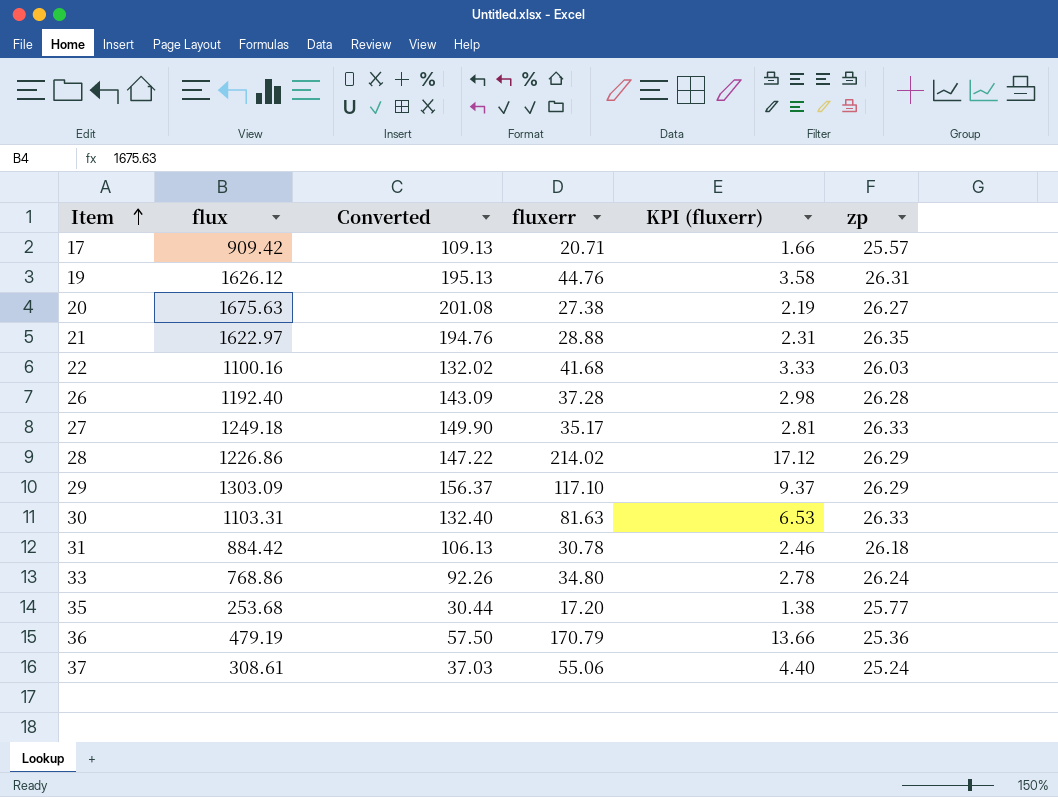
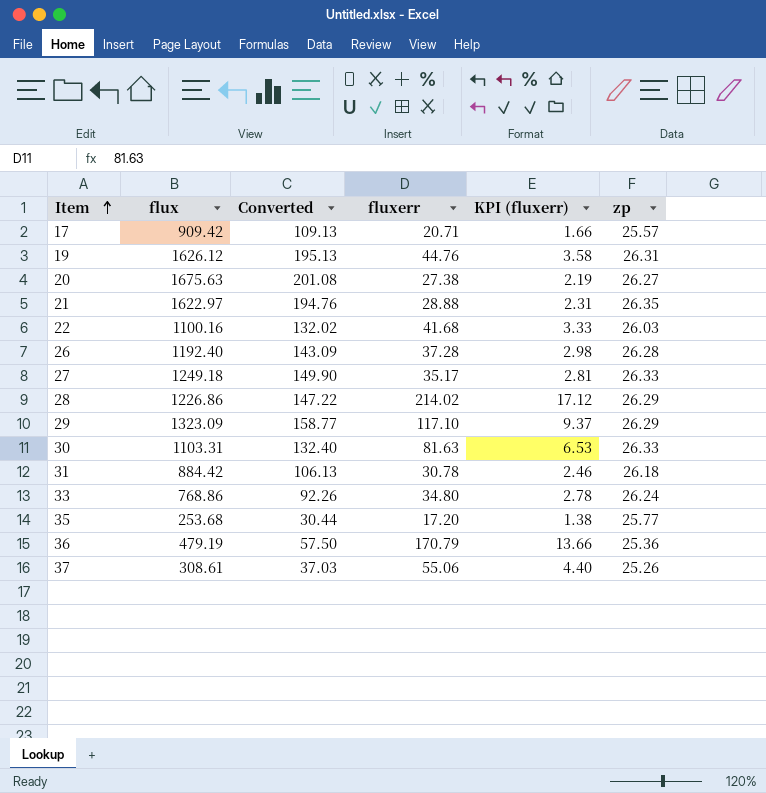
29 | flux: 1303.09 -> 1323.09
29 | Converted: 156.37 -> 158.77
37 | zp: 25.24 -> 25.26

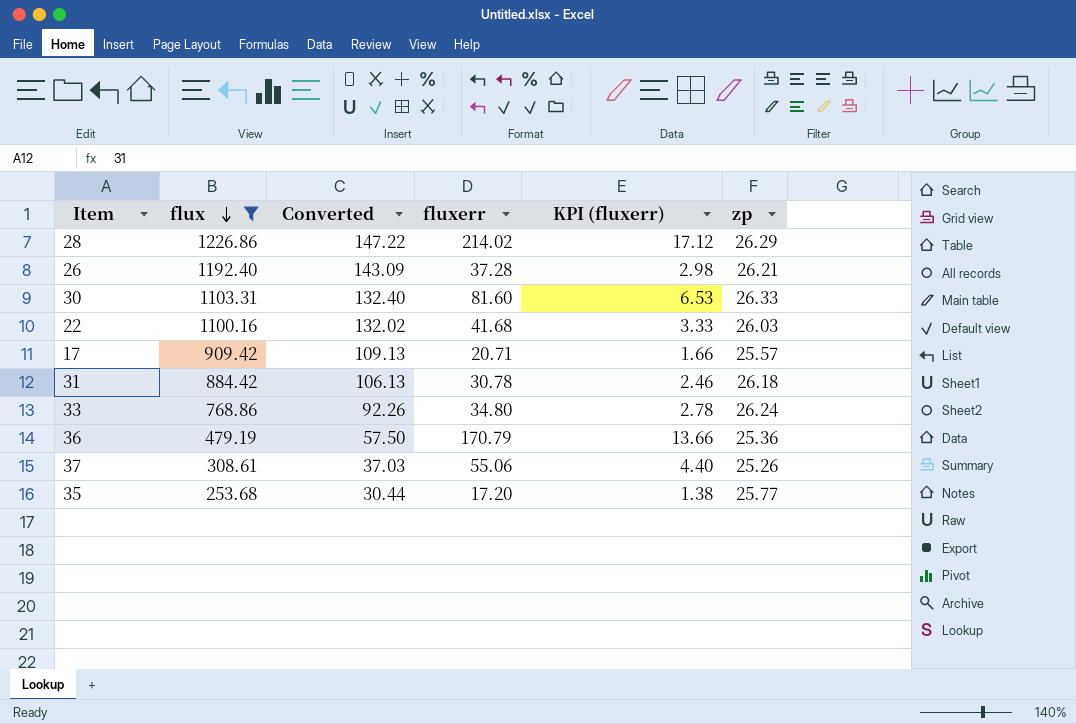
filter: none -> flux <= 1226.86
row order: Item ascending -> flux descending
26 | zp: 26.28 -> 26.21
30 | fluxerr: 81.63 -> 81.60

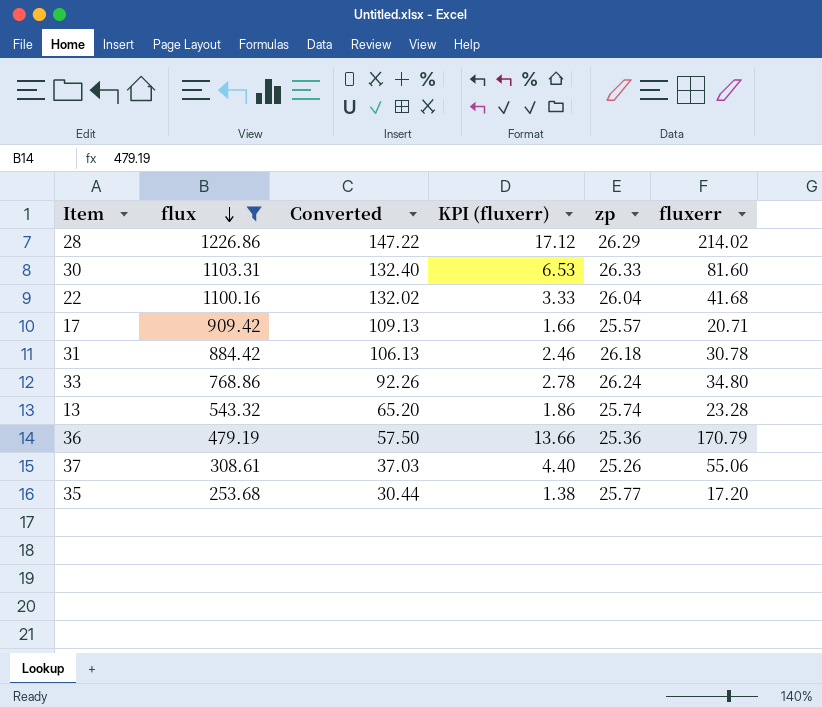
column fluxerr | position: 4 -> 6
row 26: 1192.40 | 143.09 | 37.28 | 2.98 | 26.21 -> none
22 | zp: 26.03 -> 26.04
row 13: none -> 543.32 | 65.20 | 1.86 | 25.74 | 23.28

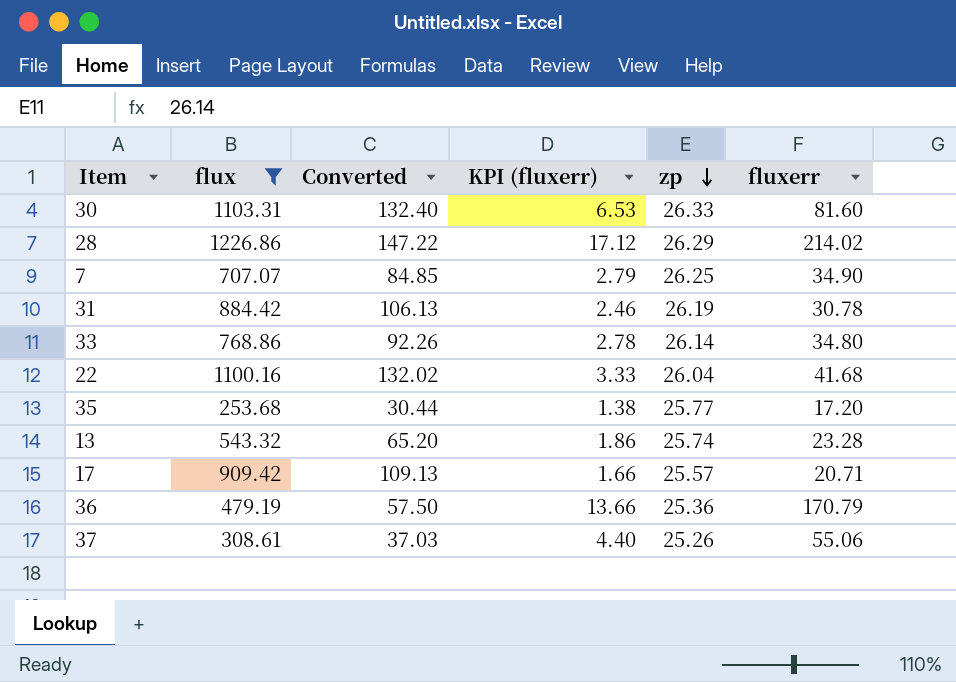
row order: flux descending -> zp descending
row 7: none -> 707.07 | 84.85 | 2.79 | 26.25 | 34.90
31 | zp: 26.18 -> 26.19
33 | zp: 26.24 -> 26.14

